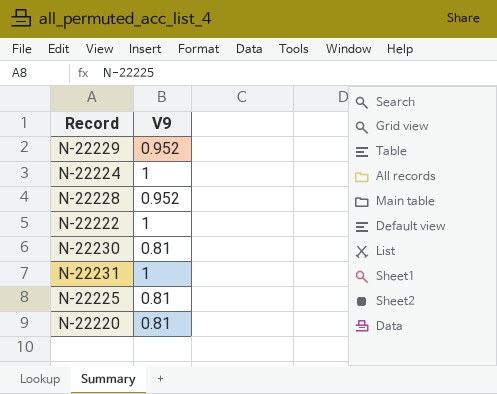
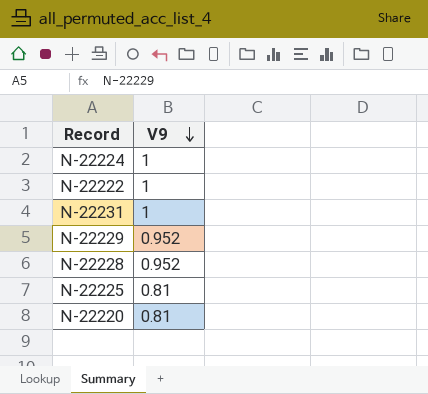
row order: none -> V9 descending
row N-22230: 0.81 -> none

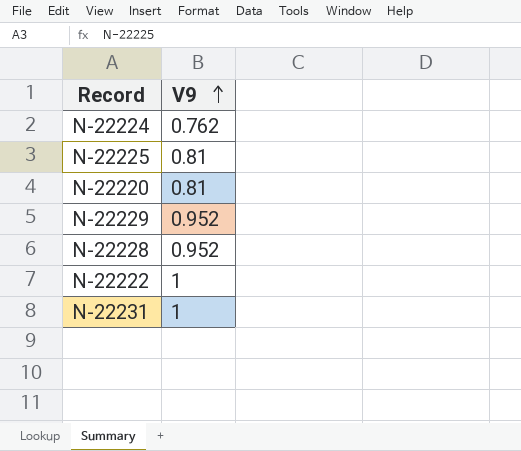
row order: V9 descending -> V9 ascending
N-22224 | V9: 1 -> 0.762

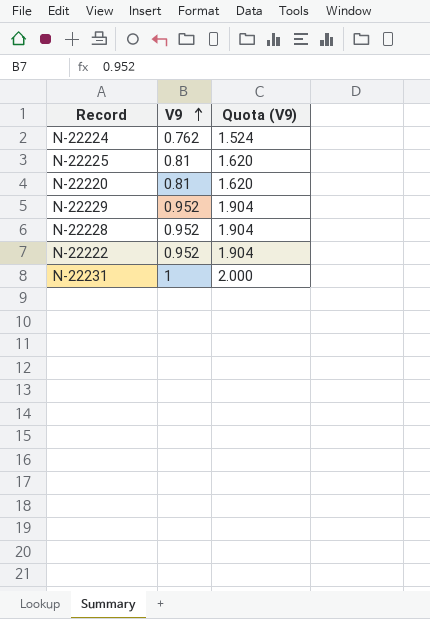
column Quota (V9) | formula: none -> [V9] * 2
N-22222 | V9: 1 -> 0.952

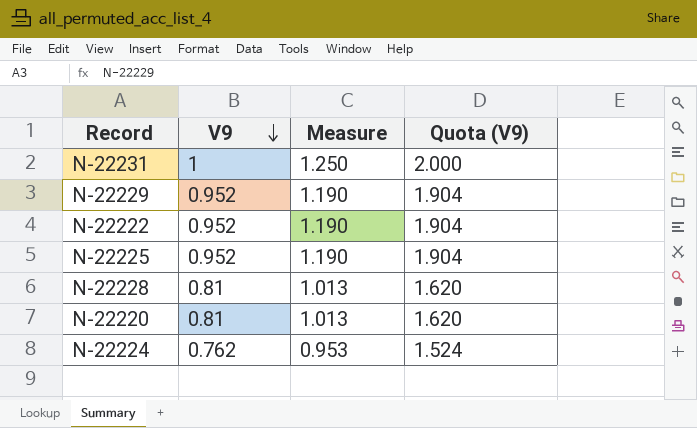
row order: V9 ascending -> V9 descending
column Measure | formula: none -> [V9] * 1.25
N-22225 | V9: 0.81 -> 0.952
N-22225 | Quota (V9): 1.620 -> 1.904
N-22228 | V9: 0.952 -> 0.81
N-22228 | Quota (V9): 1.904 -> 1.620

